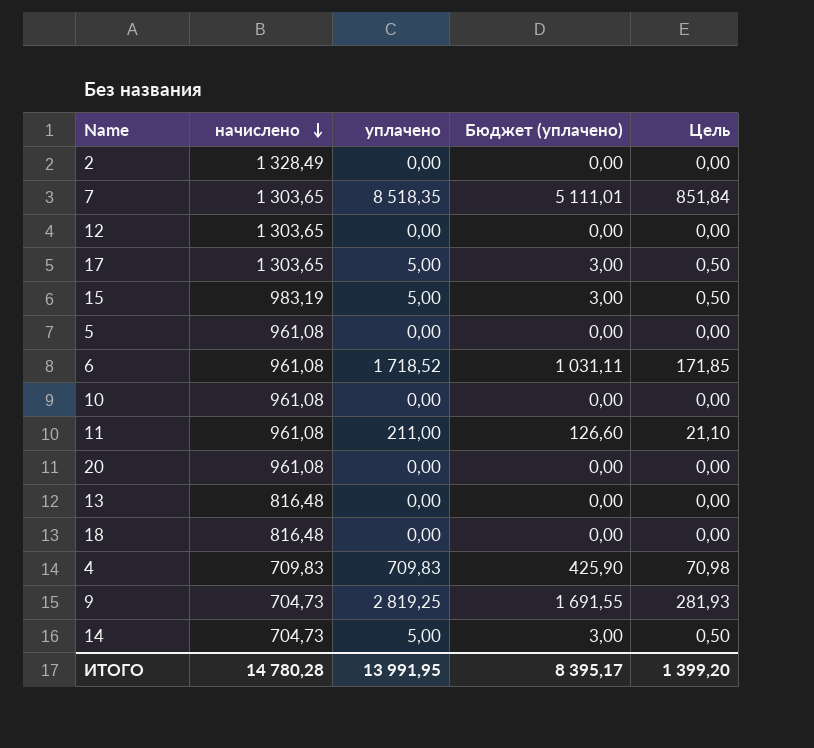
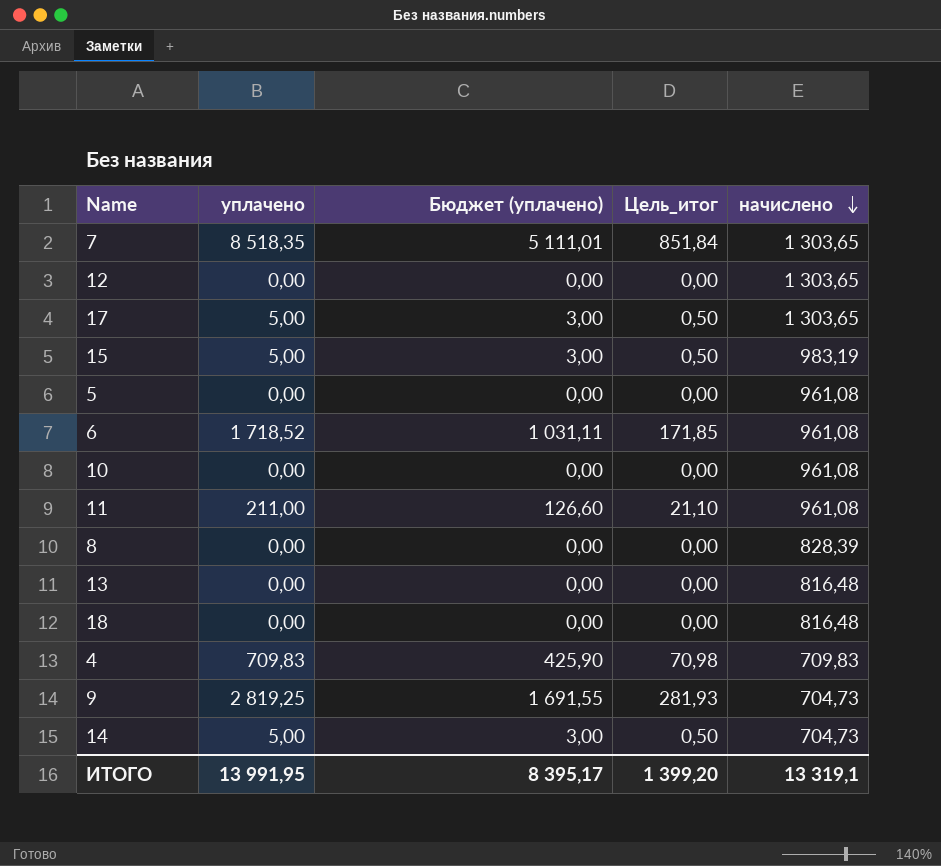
column name: Цель -> Цель_итог
column начислено | position: 2 -> 5
row 2: 1 328,49 | 0,00 | 0,00 | 0,00 -> none
row 20: 961,08 | 0,00 | 0,00 | 0,00 -> none
row 8: none -> 0,00 | 0,00 | 0,00 | 828,39
ИТОГО | начислено: 14 780,28 -> 13 319,1

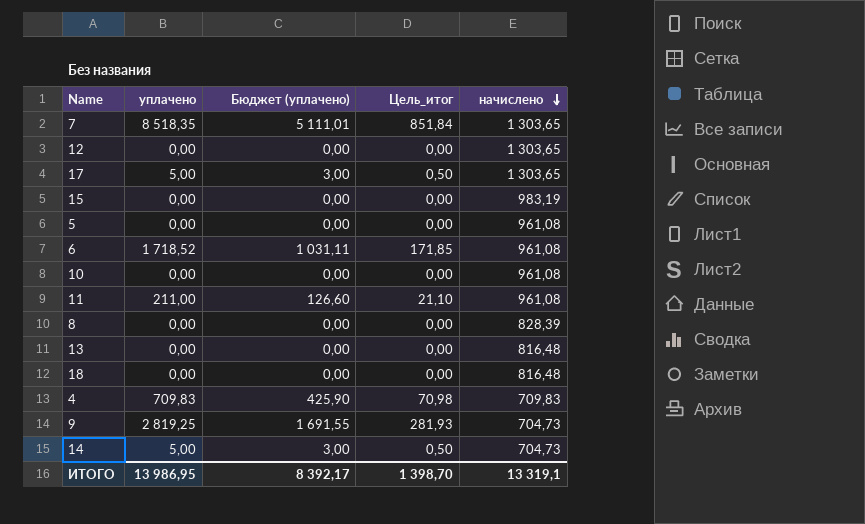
15 | уплачено: 5,00 -> 0,00
15 | Бюджет (уплачено): 3,00 -> 0,00
15 | Цель_итог: 0,50 -> 0,00
ИТОГО | уплачено: 13 991,95 -> 13 986,95
ИТОГО | Бюджет (уплачено): 8 395,17 -> 8 392,17
ИТОГО | Цель_итог: 1 399,20 -> 1 398,70

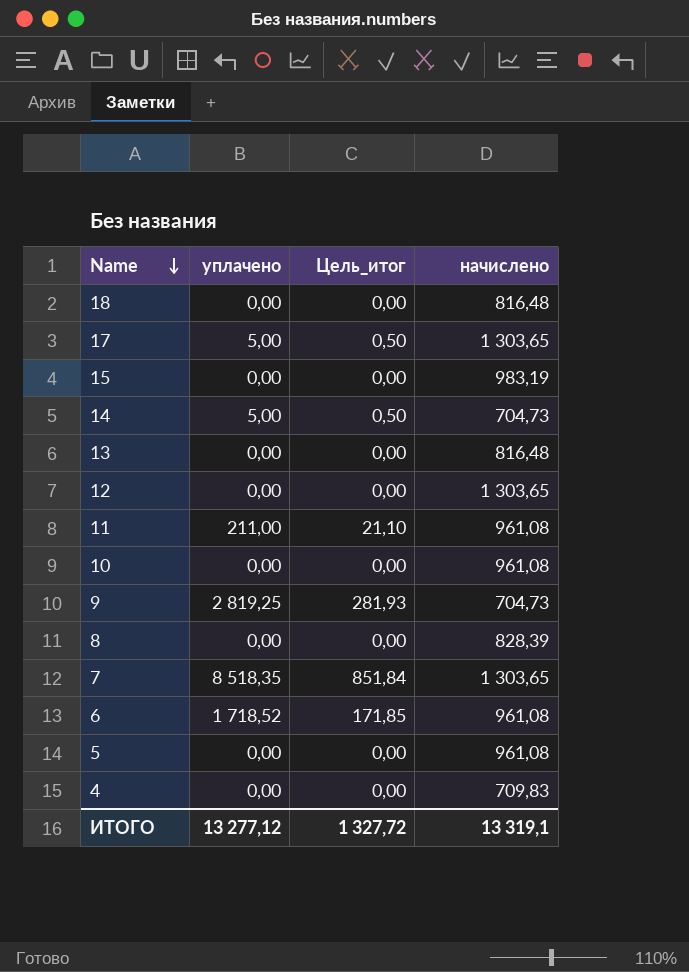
row order: начислено descending -> Name descending
column Бюджет (уплачено) | formula: [уплачено] * 0,6 -> none
4 | уплачено: 709,83 -> 0,00
4 | Цель_итог: 70,98 -> 0,00
ИТОГО | уплачено: 13 986,95 -> 13 277,12
ИТОГО | Цель_итог: 1 398,70 -> 1 327,72

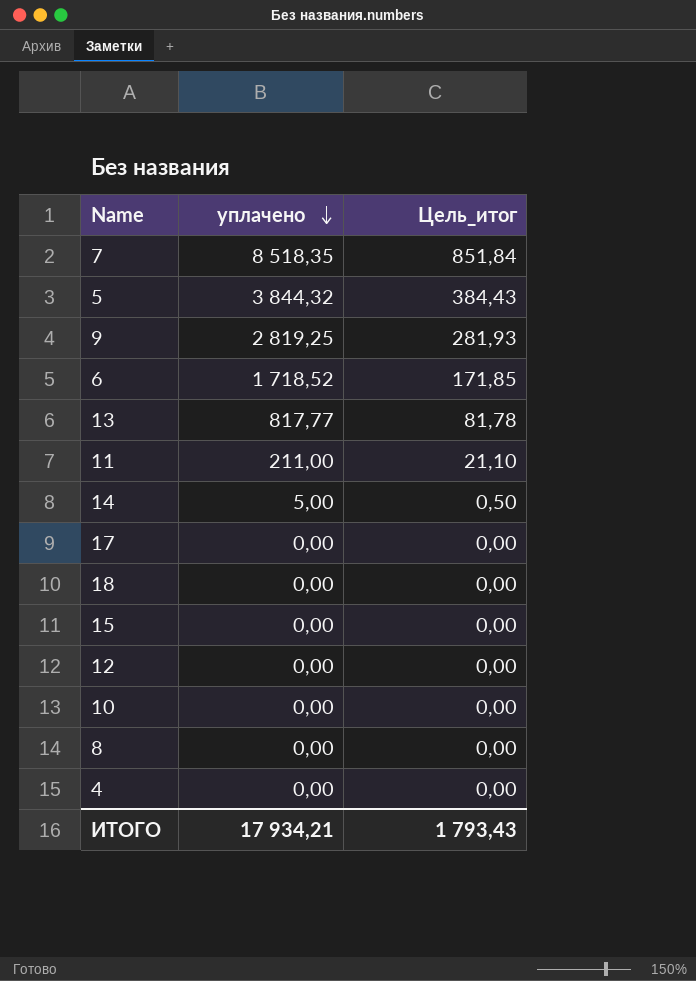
row order: Name descending -> уплачено descending
column начислено | position: 4 -> none
5 | уплачено: 0,00 -> 3 844,32
5 | Цель_итог: 0,00 -> 384,43
13 | уплачено: 0,00 -> 817,77
13 | Цель_итог: 0,00 -> 81,78
17 | уплачено: 5,00 -> 0,00
17 | Цель_итог: 0,50 -> 0,00
ИТОГО | уплачено: 13 277,12 -> 17 934,21
ИТОГО | Цель_итог: 1 327,72 -> 1 793,43

